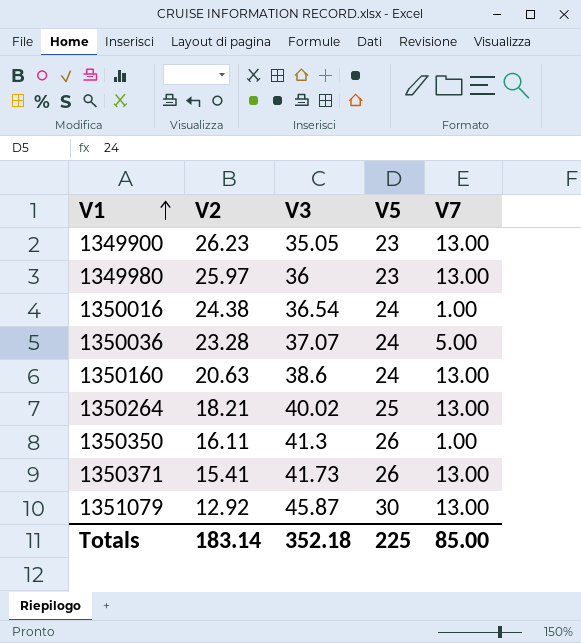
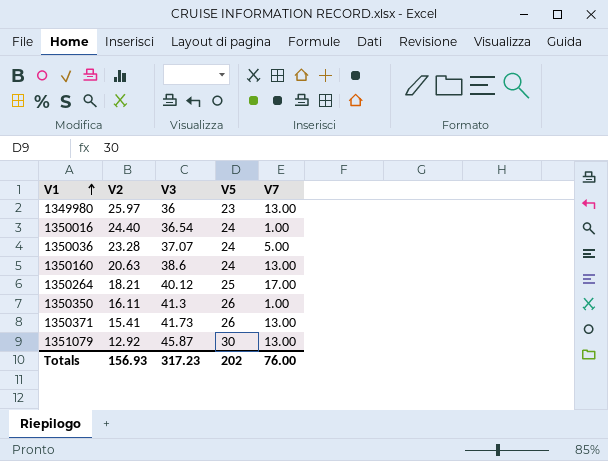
row 1349900: 26.23 | 35.05 | 23 | 13.00 -> none
1350016 | V2: 24.38 -> 24.40
1350264 | V3: 40.02 -> 40.12
1350264 | V7: 13.00 -> 17.00
Totals | V2: 183.14 -> 156.93
Totals | V3: 352.18 -> 317.23
Totals | V5: 225 -> 202
Totals | V7: 85.00 -> 76.00

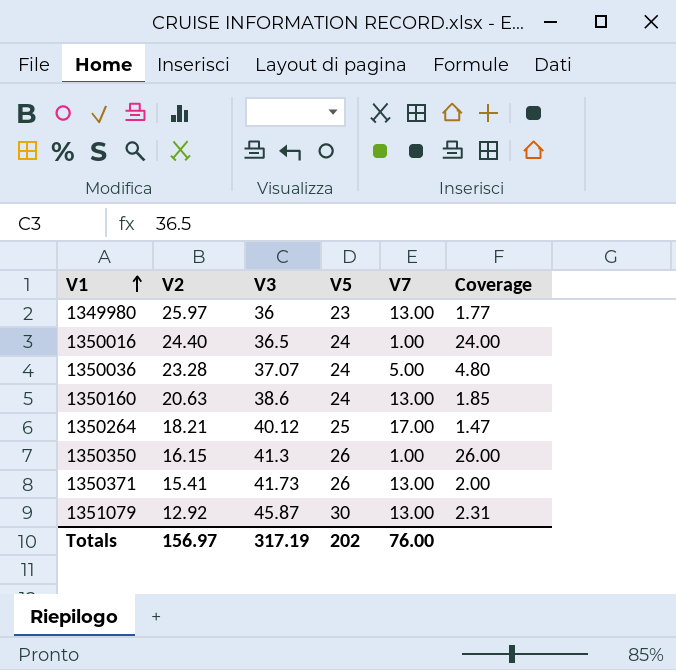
column Coverage | formula: none -> [V5] / [V7]
1350016 | V3: 36.54 -> 36.5
1350350 | V2: 16.11 -> 16.15
Totals | V2: 156.93 -> 156.97
Totals | V3: 317.23 -> 317.19

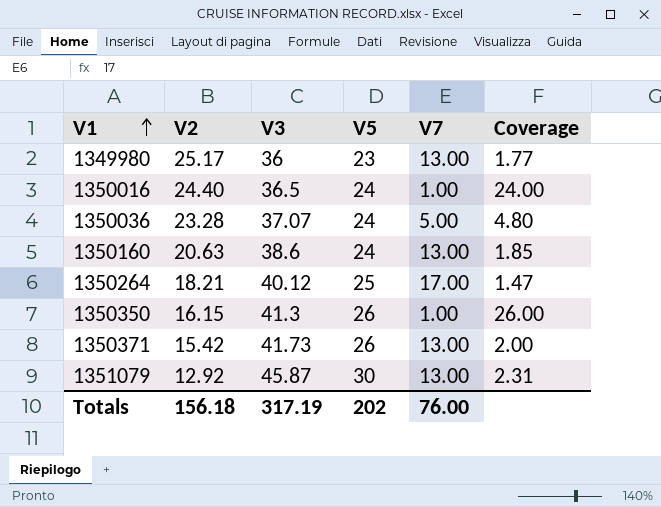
1349980 | V2: 25.97 -> 25.17
1350371 | V2: 15.41 -> 15.42
Totals | V2: 156.97 -> 156.18

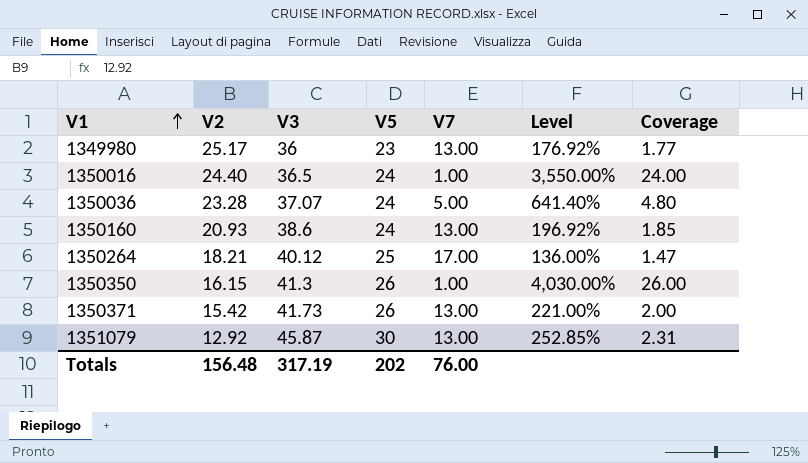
column Level | formula: none -> ([V3] - [V7]) / [V7]
1350160 | V2: 20.63 -> 20.93
Totals | V2: 156.18 -> 156.48

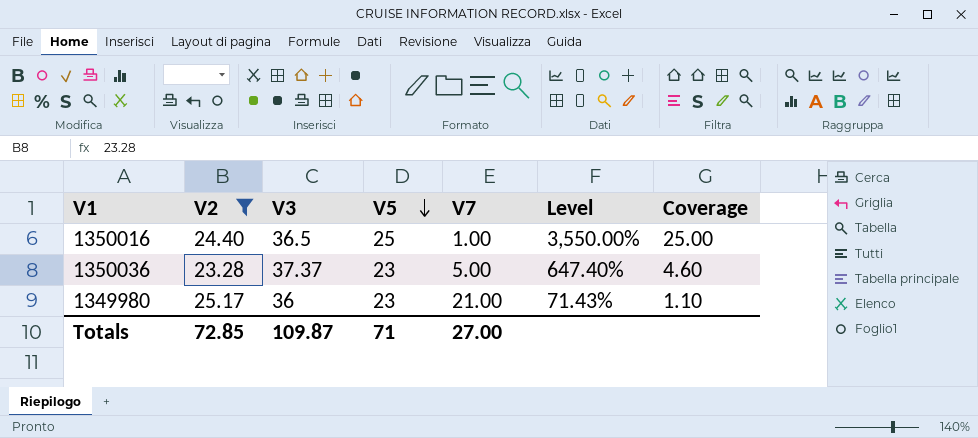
filter: none -> V2 >= 23.28
row order: V1 ascending -> V5 descending
1350016 | V5: 24 -> 25
1350016 | Coverage: 24.00 -> 25.00
1350036 | V3: 37.07 -> 37.37
1350036 | V5: 24 -> 23
1350036 | Level: 641.40% -> 647.40%
1350036 | Coverage: 4.80 -> 4.60
1349980 | V7: 13.00 -> 21.00
1349980 | Level: 176.92% -> 71.43%
1349980 | Coverage: 1.77 -> 1.10
Totals | V2: 156.48 -> 72.85
Totals | V3: 317.19 -> 109.87
Totals | V5: 202 -> 71
Totals | V7: 76.00 -> 27.00

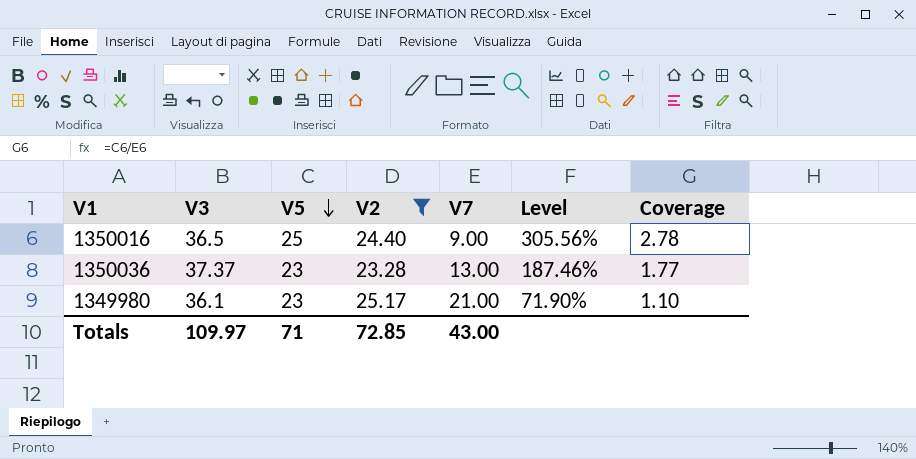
column V2 | position: 2 -> 4
1350016 | V7: 1.00 -> 9.00
1350016 | Level: 3,550.00% -> 305.56%
1350016 | Coverage: 25.00 -> 2.78
1350036 | V7: 5.00 -> 13.00
1350036 | Level: 647.40% -> 187.46%
1350036 | Coverage: 4.60 -> 1.77
1349980 | V3: 36 -> 36.1
1349980 | Level: 71.43% -> 71.90%
Totals | V3: 109.87 -> 109.97
Totals | V7: 27.00 -> 43.00

